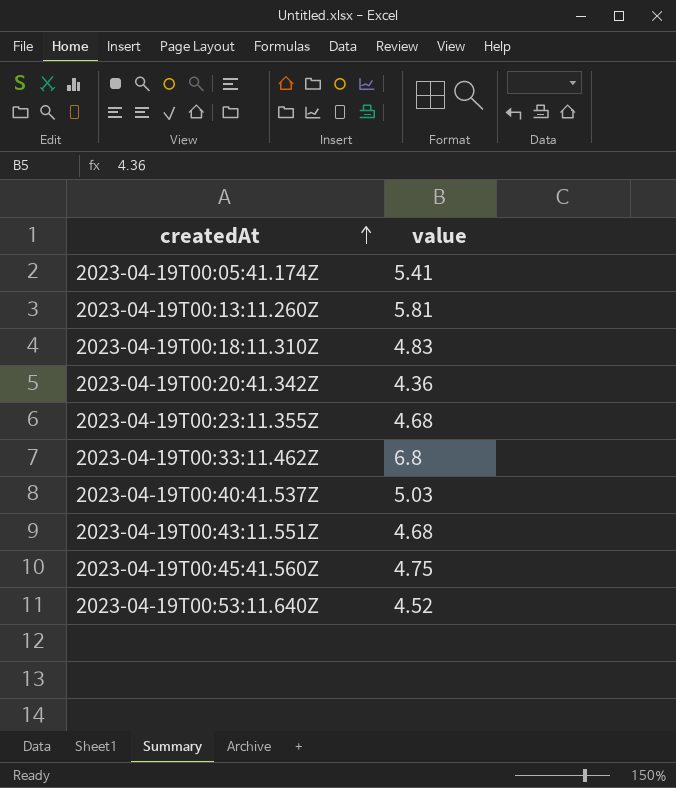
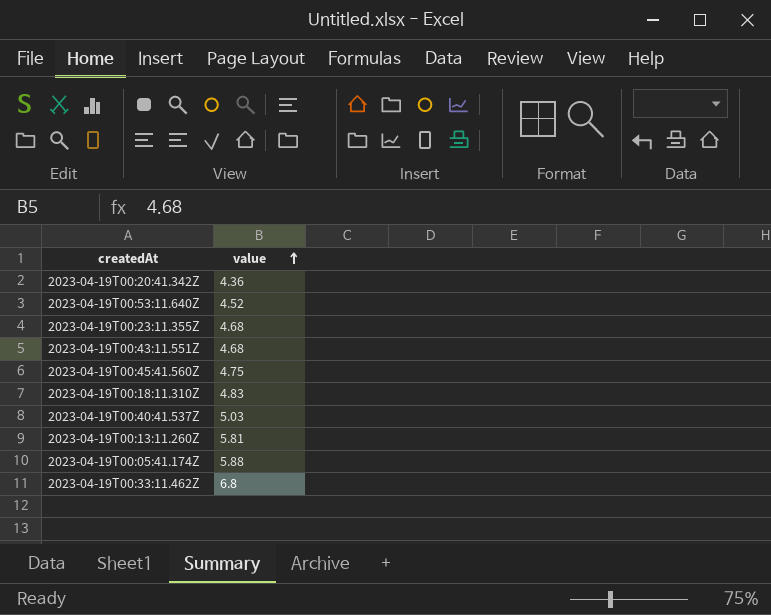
row order: createdAt ascending -> value ascending
2023-04-19T00:05:41.174Z | value: 5.41 -> 5.88

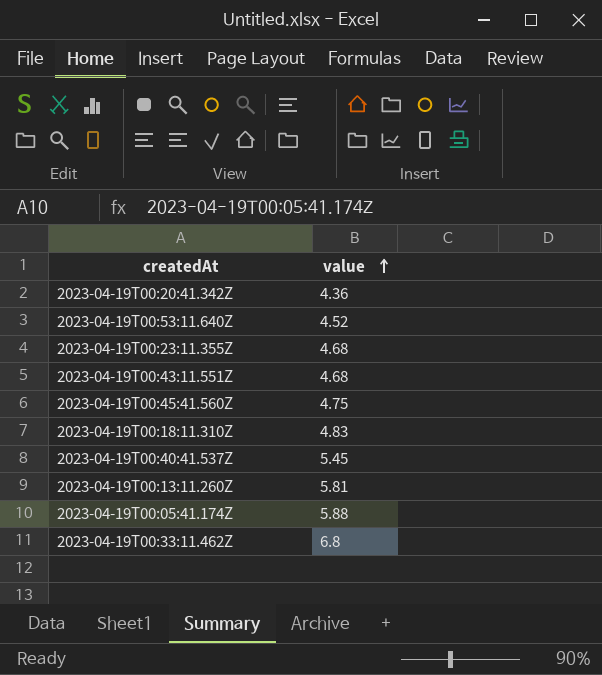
2023-04-19T00:40:41.537Z | value: 5.03 -> 5.45

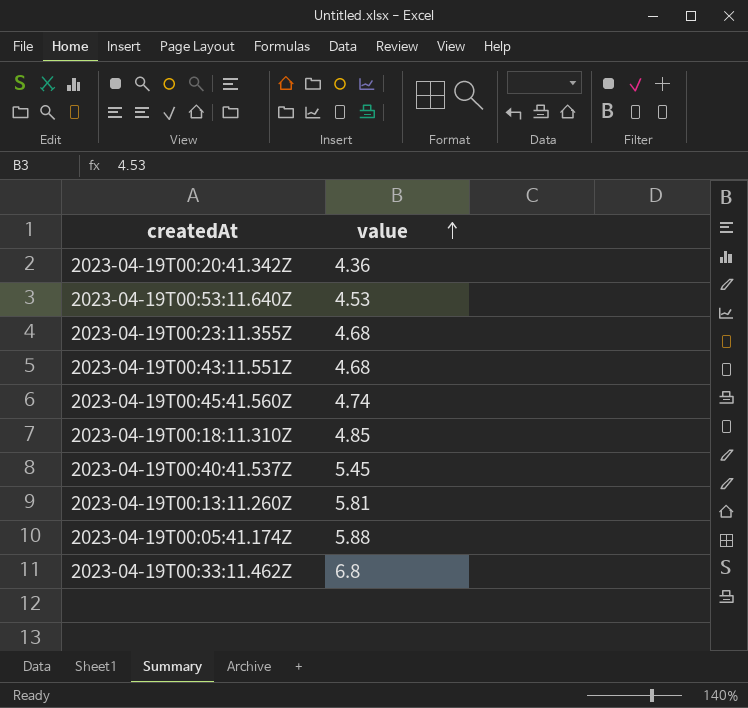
2023-04-19T00:53:11.640Z | value: 4.52 -> 4.53
2023-04-19T00:45:41.560Z | value: 4.75 -> 4.74
2023-04-19T00:18:11.310Z | value: 4.83 -> 4.85

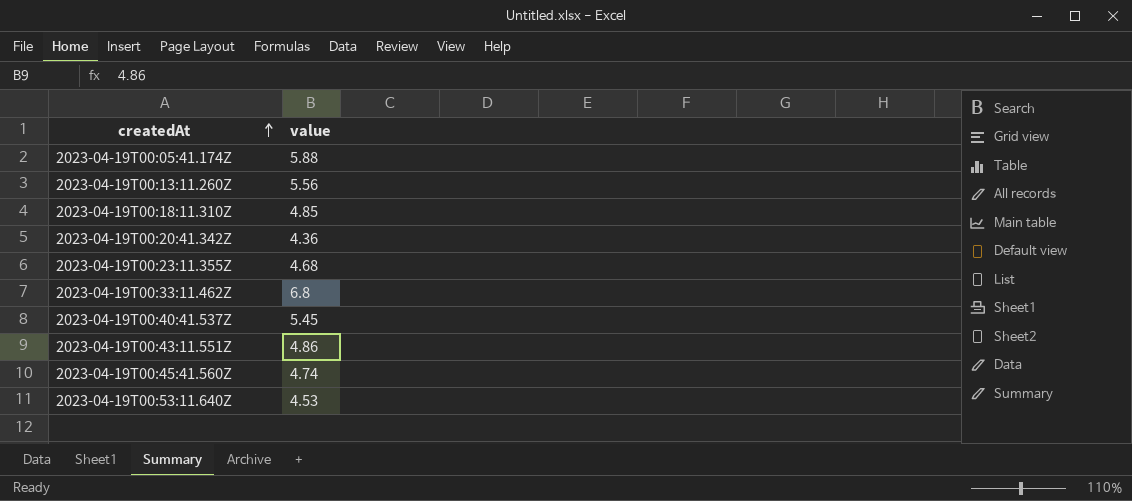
row order: value ascending -> createdAt ascending
2023-04-19T00:13:11.260Z | value: 5.81 -> 5.56
2023-04-19T00:43:11.551Z | value: 4.68 -> 4.86

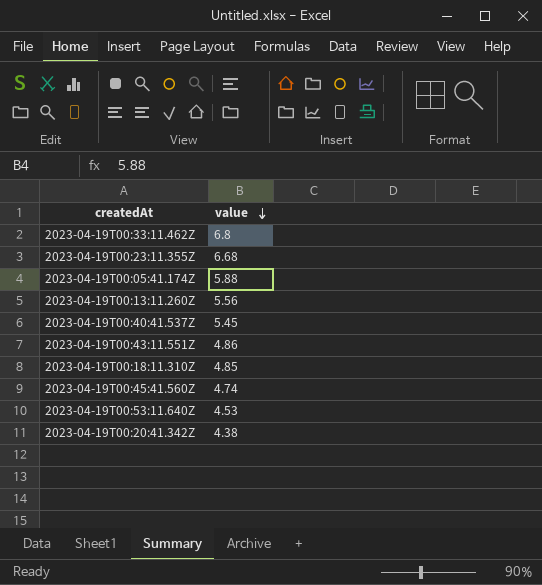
row order: createdAt ascending -> value descending
2023-04-19T00:23:11.355Z | value: 4.68 -> 6.68
2023-04-19T00:20:41.342Z | value: 4.36 -> 4.38

